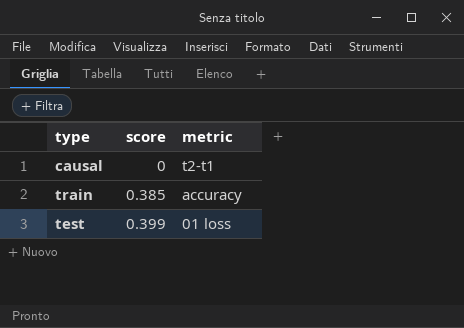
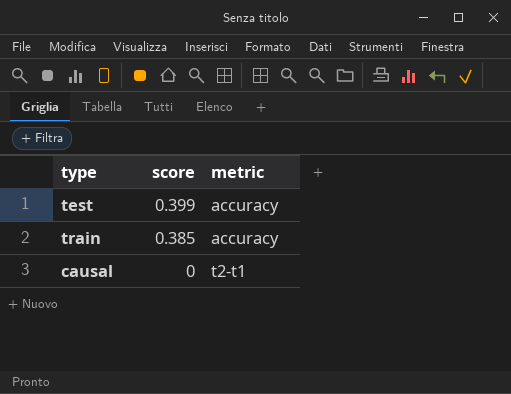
row order: score ascending -> score descending
test | metric: 01 loss -> accuracy

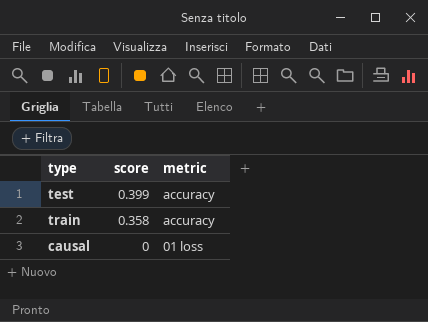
train | score: 0.385 -> 0.358
causal | metric: t2-t1 -> 01 loss

